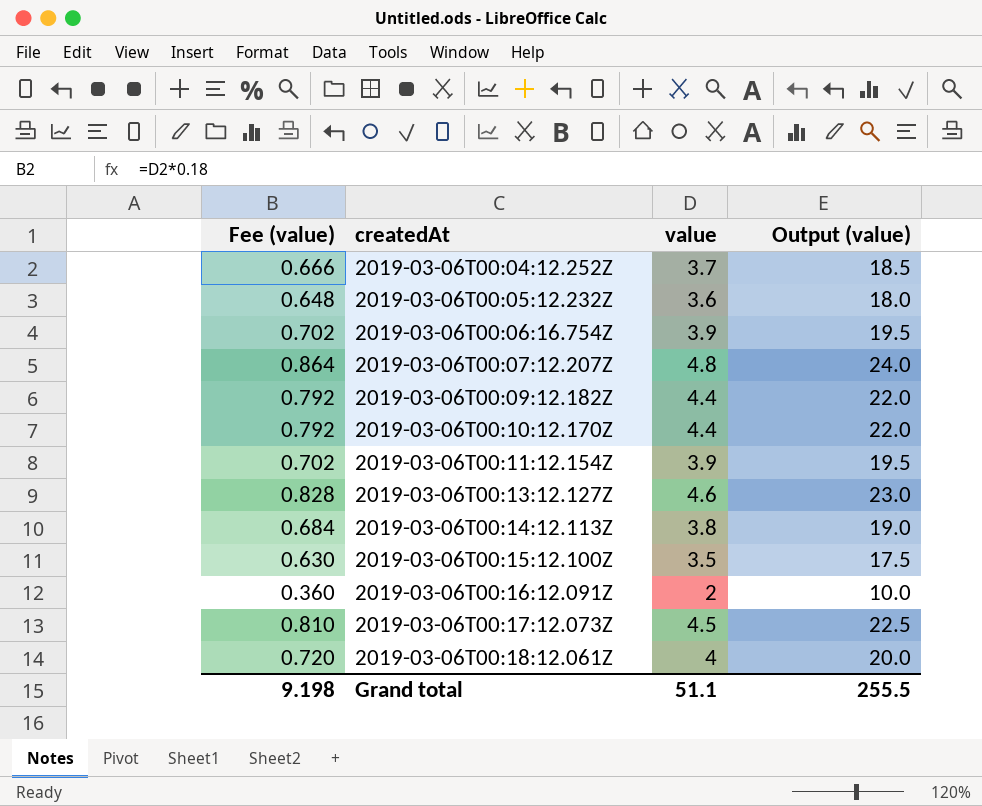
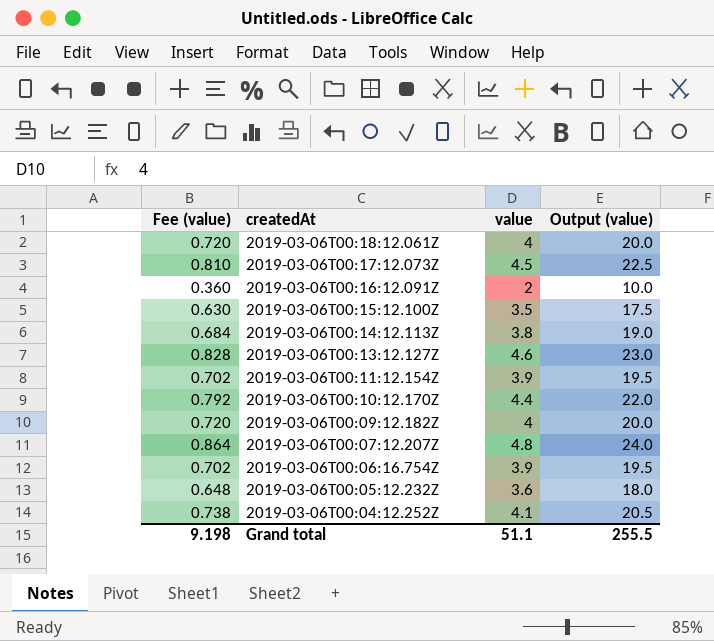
row order: createdAt ascending -> createdAt descending
2019-03-06T00:09:12.182Z | Fee (value): 0.792 -> 0.720
2019-03-06T00:09:12.182Z | value: 4.4 -> 4
2019-03-06T00:09:12.182Z | Output (value): 22.0 -> 20.0
2019-03-06T00:04:12.252Z | Fee (value): 0.666 -> 0.738
2019-03-06T00:04:12.252Z | value: 3.7 -> 4.1
2019-03-06T00:04:12.252Z | Output (value): 18.5 -> 20.5

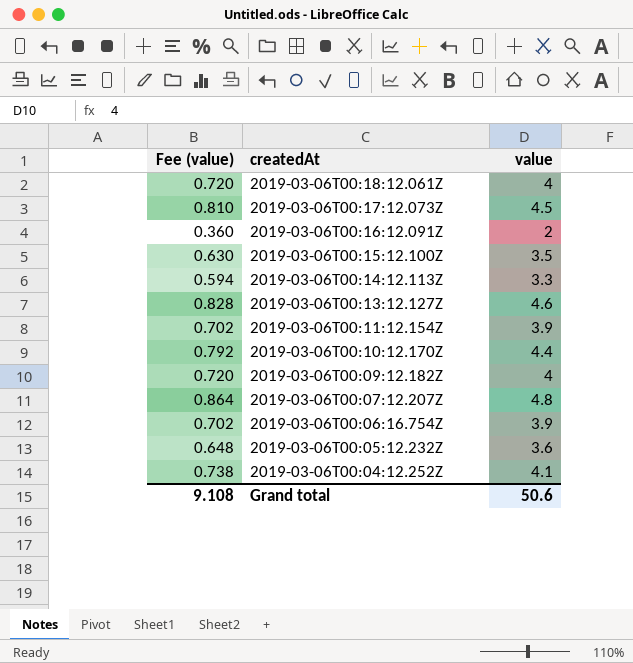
column Output (value) | formula: [value] * 5 -> none
2019-03-06T00:14:12.113Z | Fee (value): 0.684 -> 0.594
2019-03-06T00:14:12.113Z | value: 3.8 -> 3.3
Grand total | Fee (value): 9.198 -> 9.108
Grand total | value: 51.1 -> 50.6

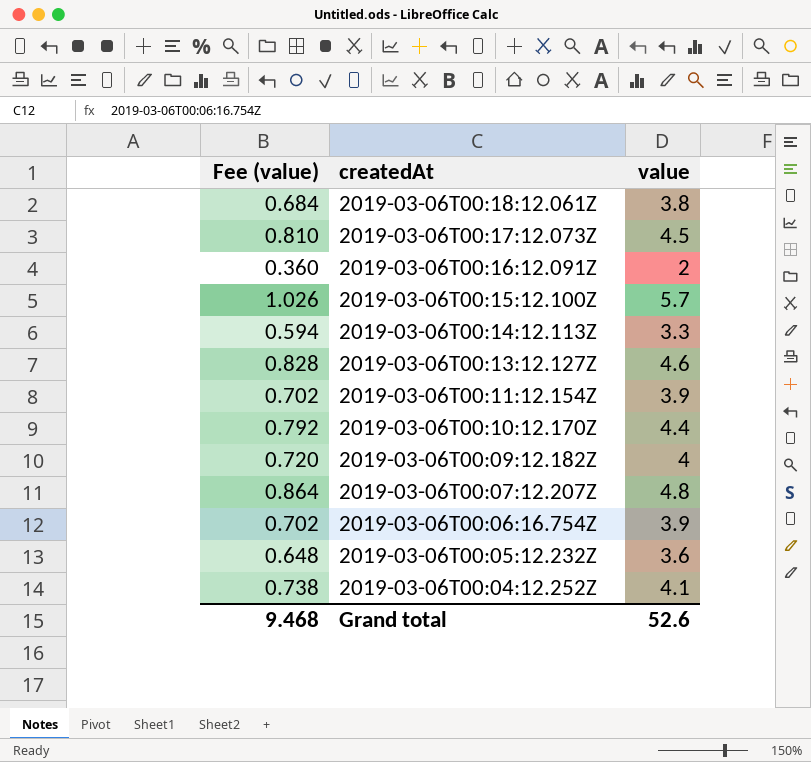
2019-03-06T00:18:12.061Z | Fee (value): 0.720 -> 0.684
2019-03-06T00:18:12.061Z | value: 4 -> 3.8
2019-03-06T00:15:12.100Z | Fee (value): 0.630 -> 1.026
2019-03-06T00:15:12.100Z | value: 3.5 -> 5.7
Grand total | Fee (value): 9.108 -> 9.468
Grand total | value: 50.6 -> 52.6

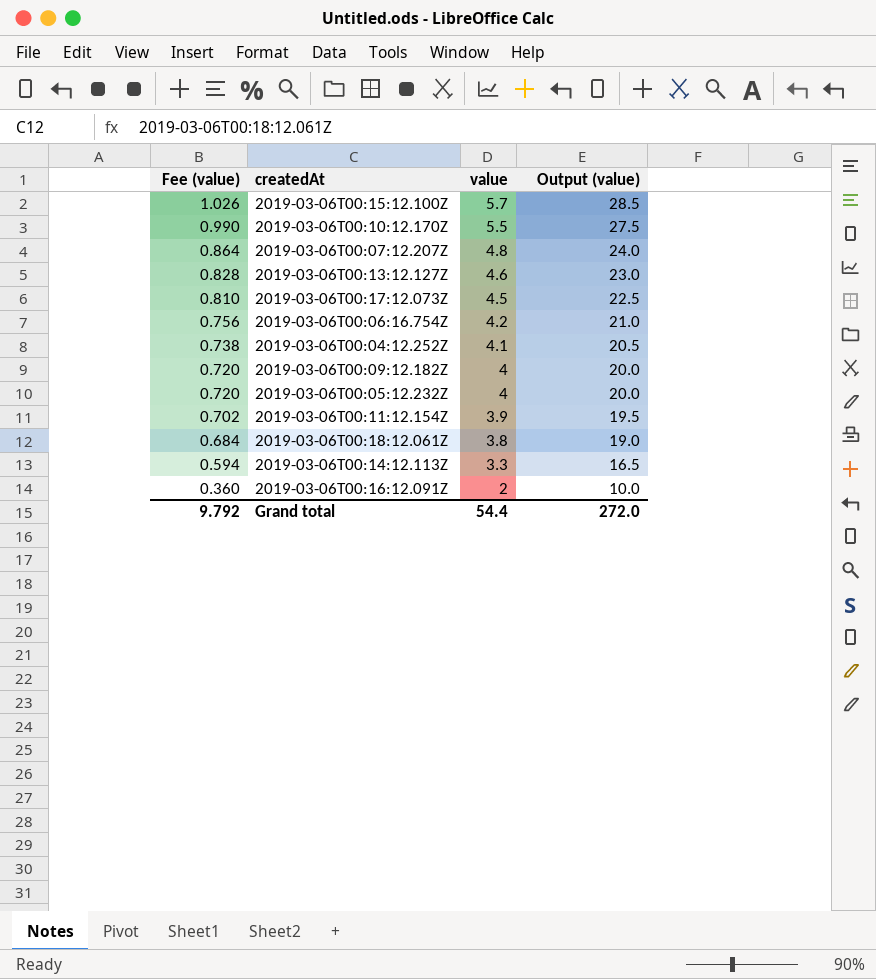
row order: createdAt descending -> Fee (value) descending
column Output (value) | formula: none -> [value] * 5
2019-03-06T00:10:12.170Z | Fee (value): 0.792 -> 0.990
2019-03-06T00:10:12.170Z | value: 4.4 -> 5.5
2019-03-06T00:06:16.754Z | Fee (value): 0.702 -> 0.756
2019-03-06T00:06:16.754Z | value: 3.9 -> 4.2
2019-03-06T00:05:12.232Z | Fee (value): 0.648 -> 0.720
2019-03-06T00:05:12.232Z | value: 3.6 -> 4
Grand total | Fee (value): 9.468 -> 9.792
Grand total | value: 52.6 -> 54.4

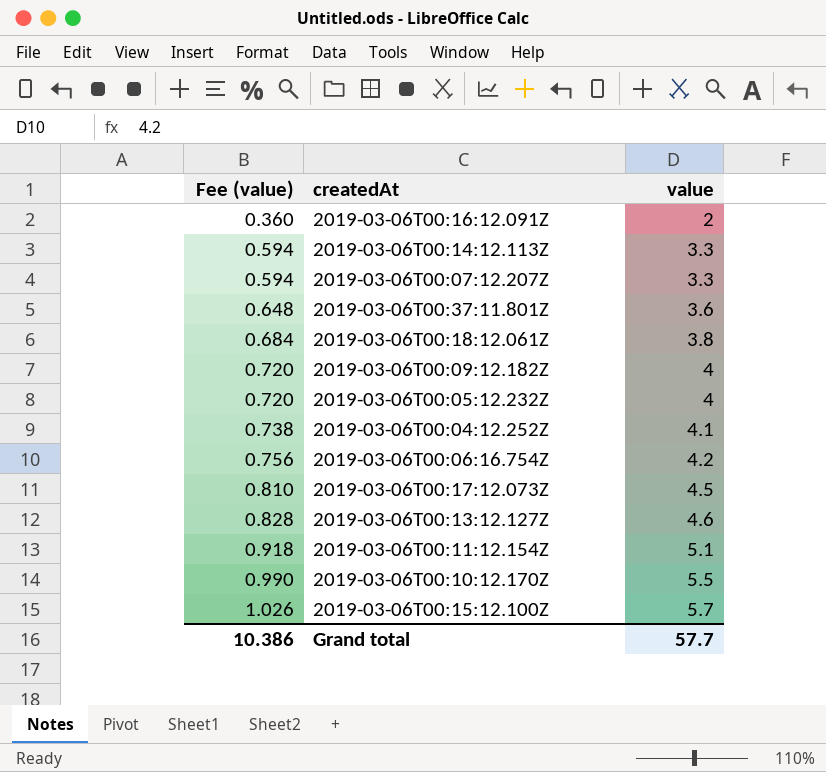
row order: Fee (value) descending -> Fee (value) ascending
column Output (value) | formula: [value] * 5 -> none
2019-03-06T00:07:12.207Z | Fee (value): 0.864 -> 0.594
2019-03-06T00:07:12.207Z | value: 4.8 -> 3.3
row 2019-03-06T00:37:11.801Z: none -> 0.648 | 3.6
2019-03-06T00:11:12.154Z | Fee (value): 0.702 -> 0.918
2019-03-06T00:11:12.154Z | value: 3.9 -> 5.1
Grand total | Fee (value): 9.792 -> 10.386
Grand total | value: 54.4 -> 57.7

